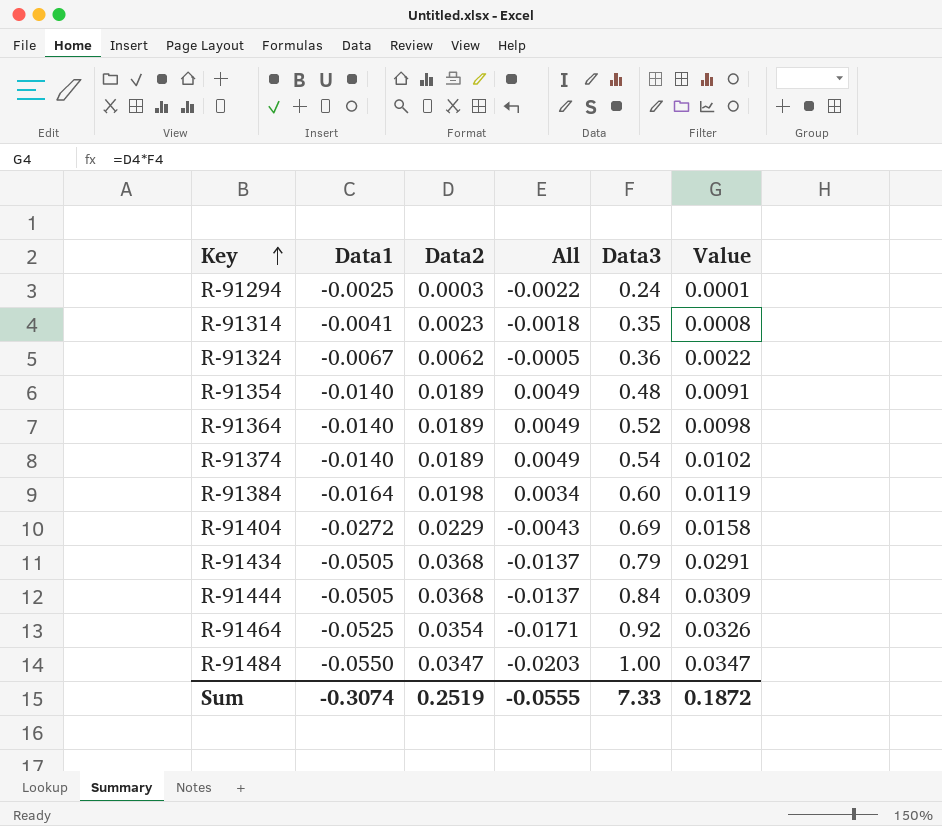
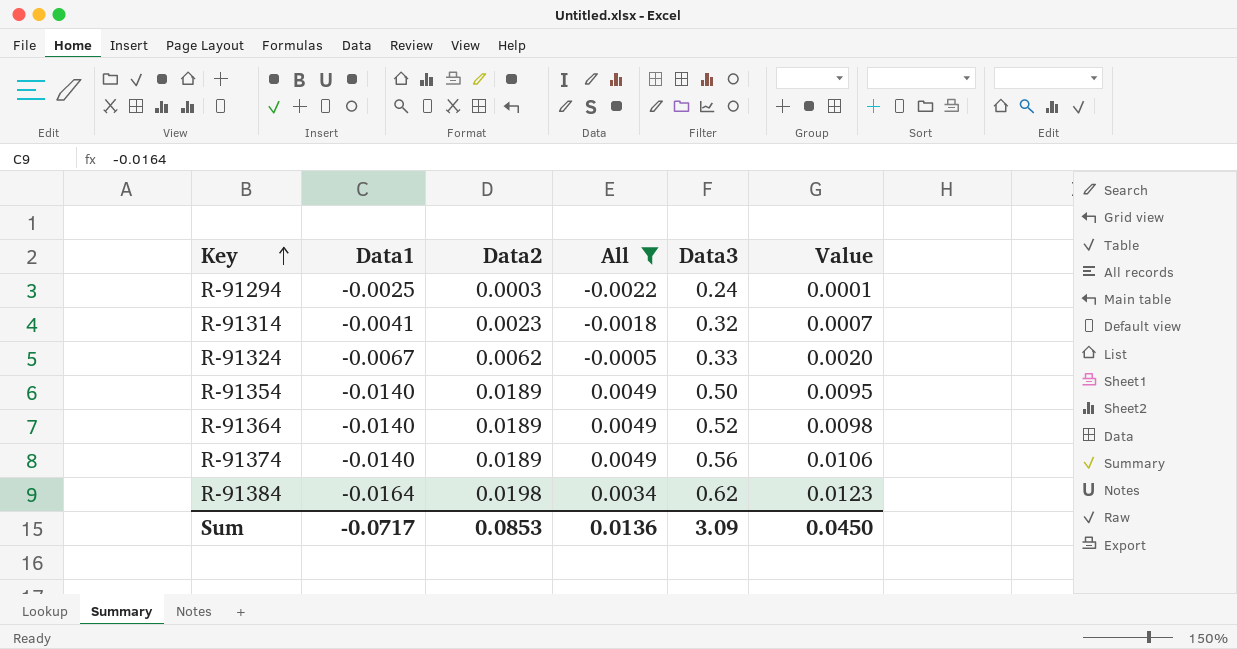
filter: none -> All >= -0.0022
R-91314 | Data3: 0.35 -> 0.32
R-91314 | Value: 0.0008 -> 0.0007
R-91324 | Data3: 0.36 -> 0.33
R-91324 | Value: 0.0022 -> 0.0020
R-91354 | Data3: 0.48 -> 0.50
R-91354 | Value: 0.0091 -> 0.0095
R-91374 | Data3: 0.54 -> 0.56
R-91374 | Value: 0.0102 -> 0.0106
R-91384 | Data3: 0.60 -> 0.62
R-91384 | Value: 0.0119 -> 0.0123
Sum | Data1: -0.3074 -> -0.0717
Sum | Data2: 0.2519 -> 0.0853
Sum | All: -0.0555 -> 0.0136
Sum | Data3: 7.33 -> 3.09
Sum | Value: 0.1872 -> 0.0450

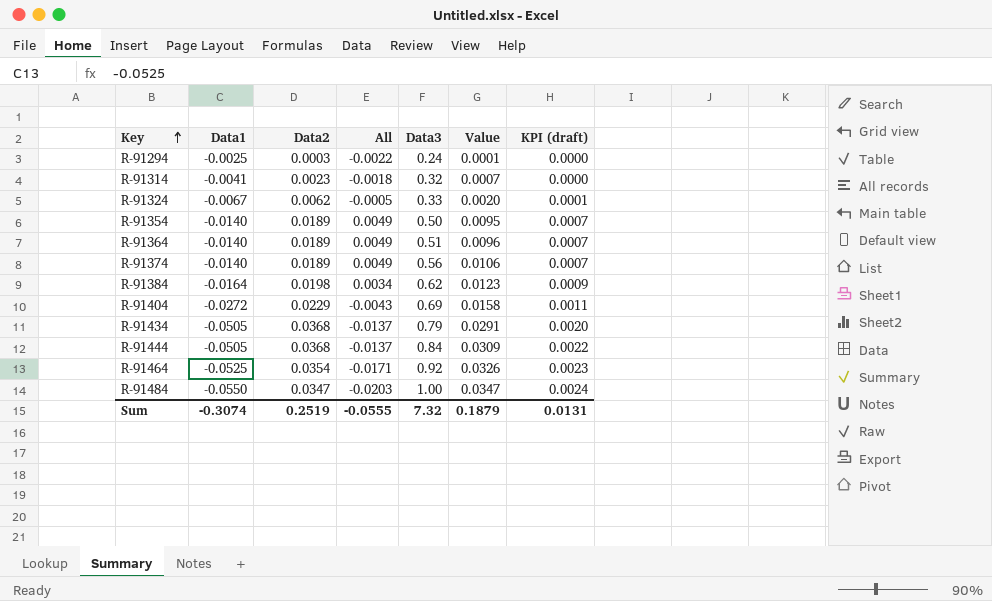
filter: All >= -0.0022 -> none
column KPI (draft) | formula: none -> [Value] * 0.07
R-91364 | Data3: 0.52 -> 0.51
R-91364 | Value: 0.0098 -> 0.0096
Sum | Data1: -0.0717 -> -0.3074
Sum | Data2: 0.0853 -> 0.2519
Sum | All: 0.0136 -> -0.0555
Sum | Data3: 3.09 -> 7.32
Sum | Value: 0.0450 -> 0.1879

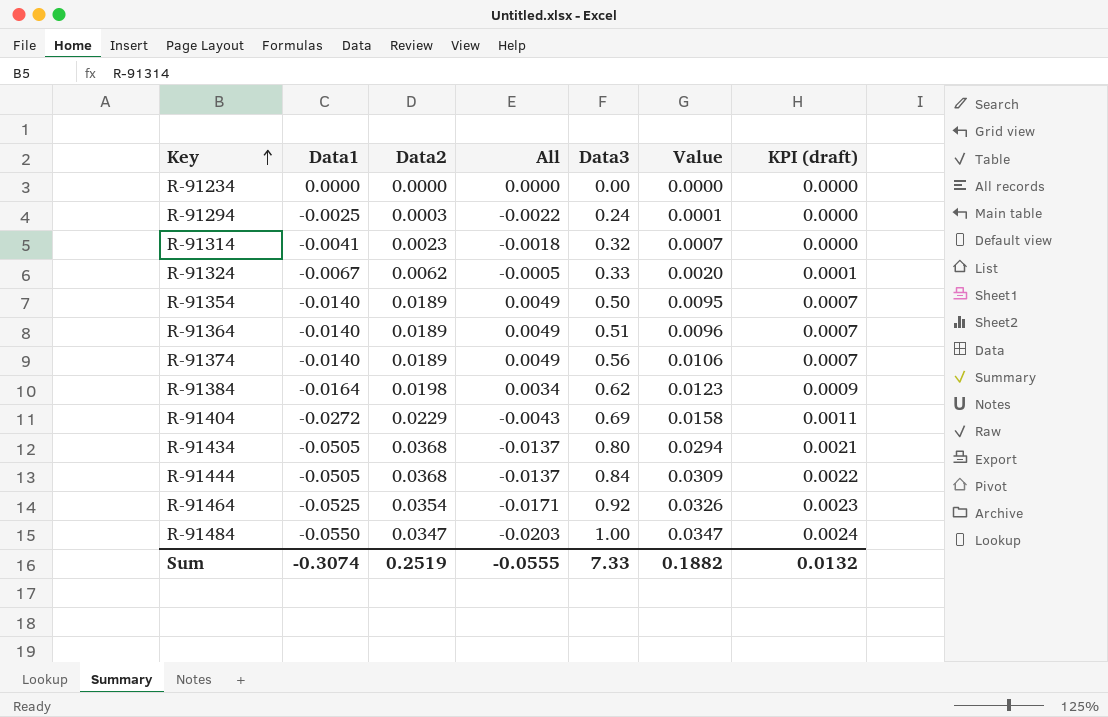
row R-91234: none -> 0.0000 | 0.0000 | 0.0000 | 0.00 | 0.0000 | 0.0000
R-91434 | Data3: 0.79 -> 0.80
R-91434 | Value: 0.0291 -> 0.0294
R-91434 | KPI (draft): 0.0020 -> 0.0021
Sum | Data3: 7.32 -> 7.33
Sum | Value: 0.1879 -> 0.1882
Sum | KPI (draft): 0.0131 -> 0.0132

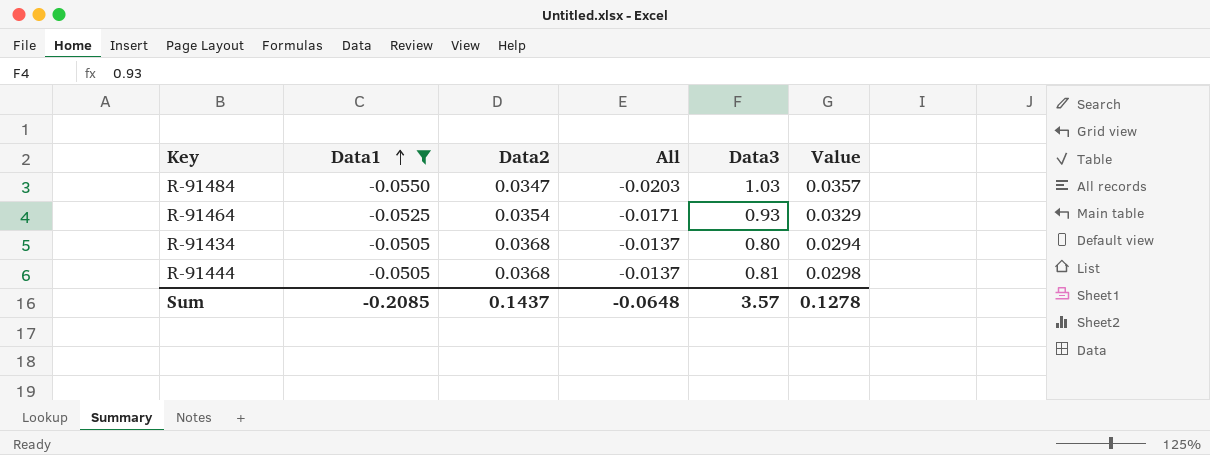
filter: none -> Data1 <= -0.0505
row order: Key ascending -> Data1 ascending
column KPI (draft) | formula: [Value] * 0.07 -> none
R-91484 | Data3: 1.00 -> 1.03
R-91484 | Value: 0.0347 -> 0.0357
R-91464 | Data3: 0.92 -> 0.93
R-91464 | Value: 0.0326 -> 0.0329
R-91444 | Data3: 0.84 -> 0.81
R-91444 | Value: 0.0309 -> 0.0298
Sum | Data1: -0.3074 -> -0.2085
Sum | Data2: 0.2519 -> 0.1437
Sum | All: -0.0555 -> -0.0648
Sum | Data3: 7.33 -> 3.57
Sum | Value: 0.1882 -> 0.1278

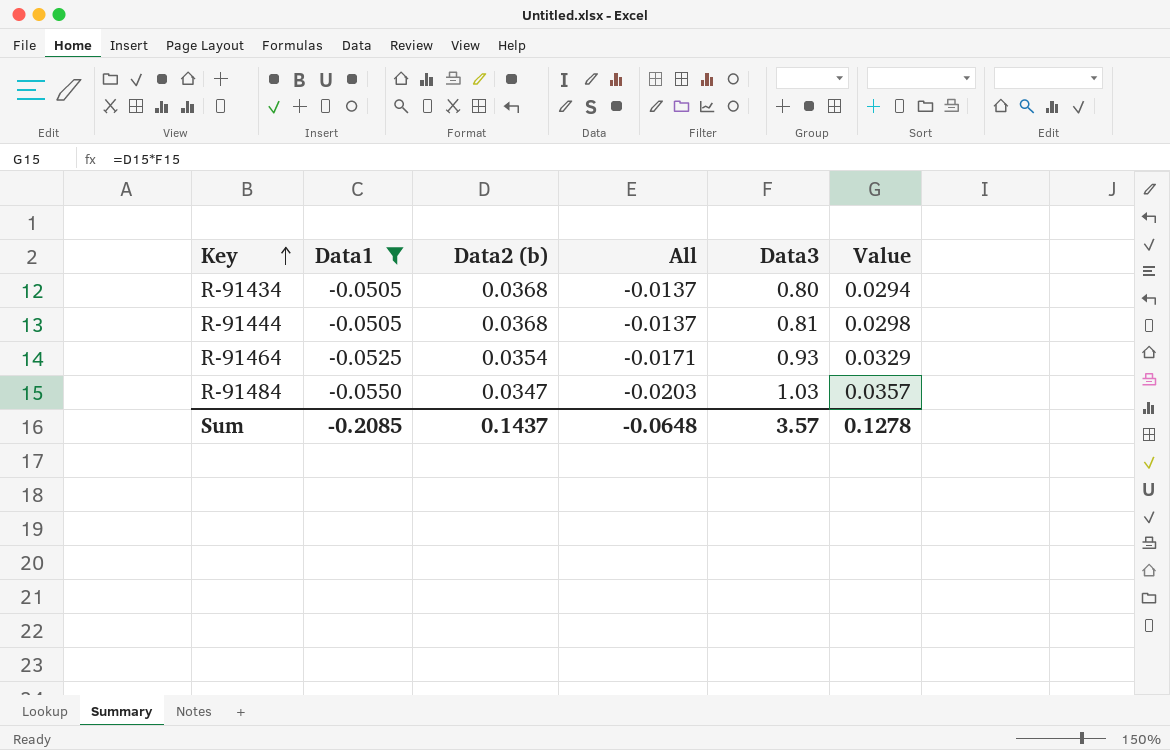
row order: Data1 ascending -> Key ascending
column name: Data2 -> Data2 (b)

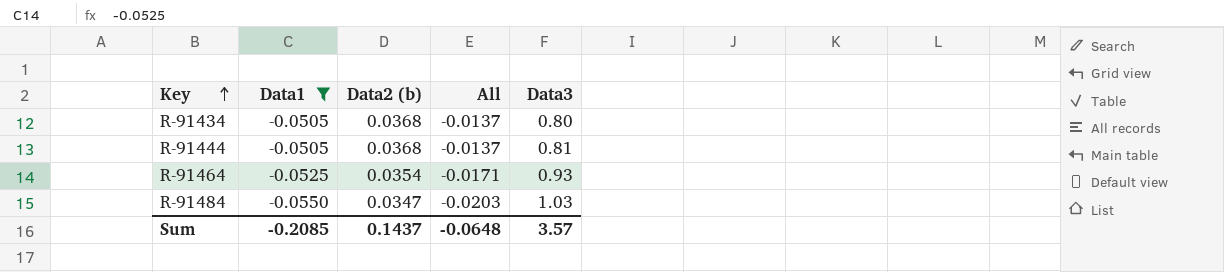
column Value | formula: [Data2 (b)] * [Data3] -> none

